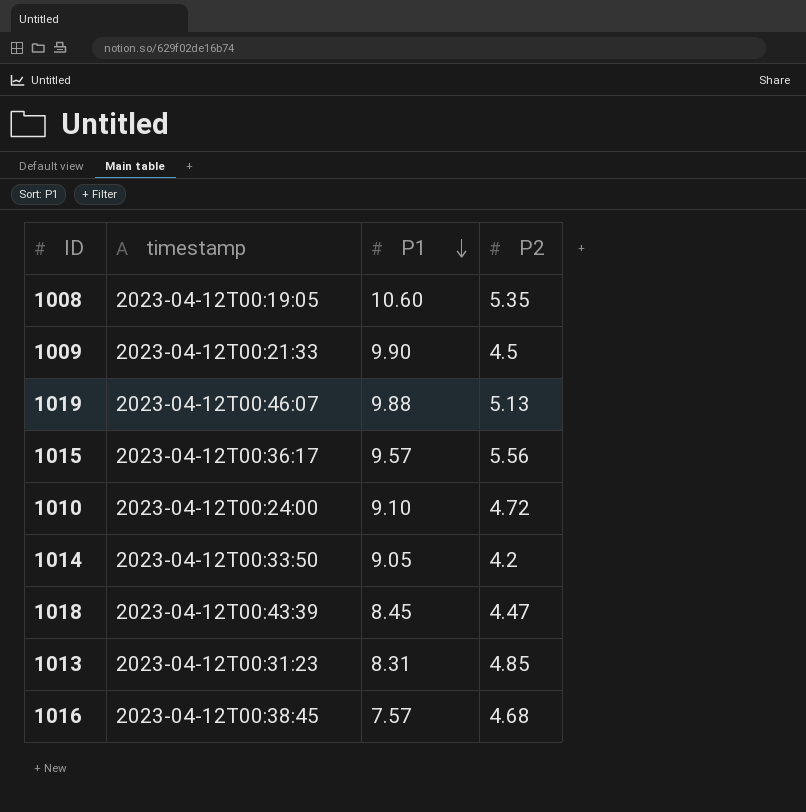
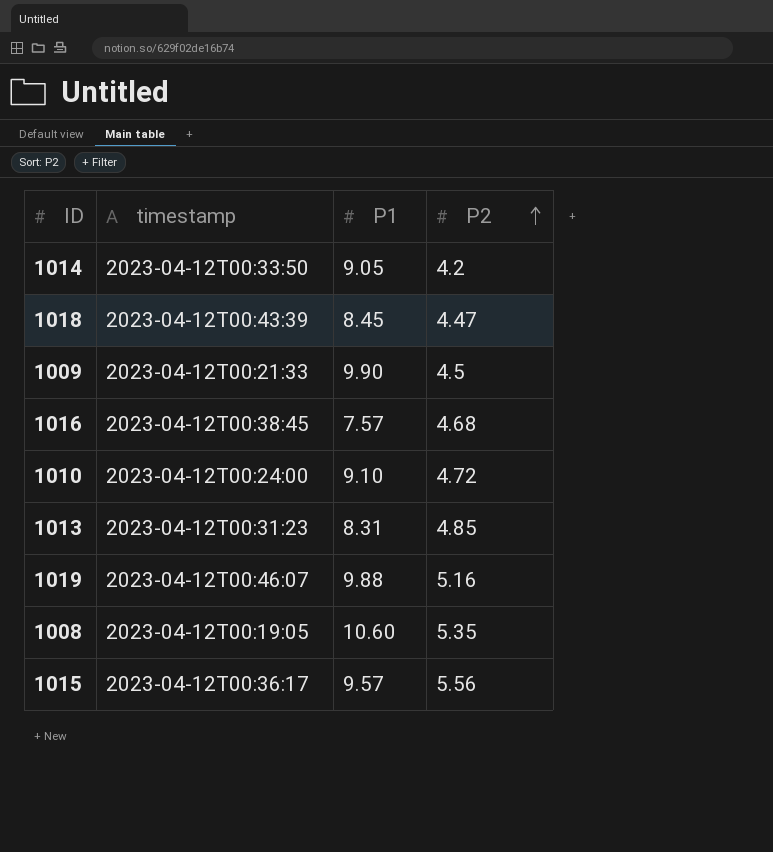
row order: P1 descending -> P2 ascending
1019 | P2: 5.13 -> 5.16

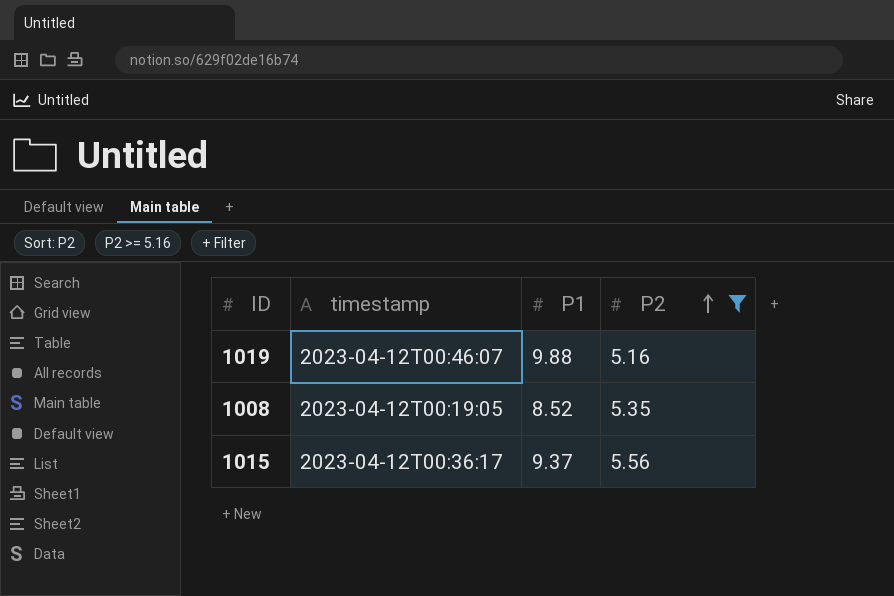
filter: none -> P2 >= 5.16
1008 | P1: 10.60 -> 8.52
1015 | P1: 9.57 -> 9.37

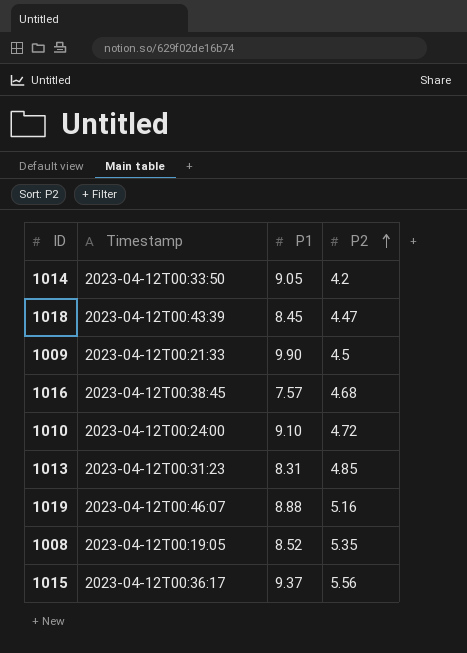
filter: P2 >= 5.16 -> none
column name: timestamp -> Timestamp
1019 | P1: 9.88 -> 8.88

